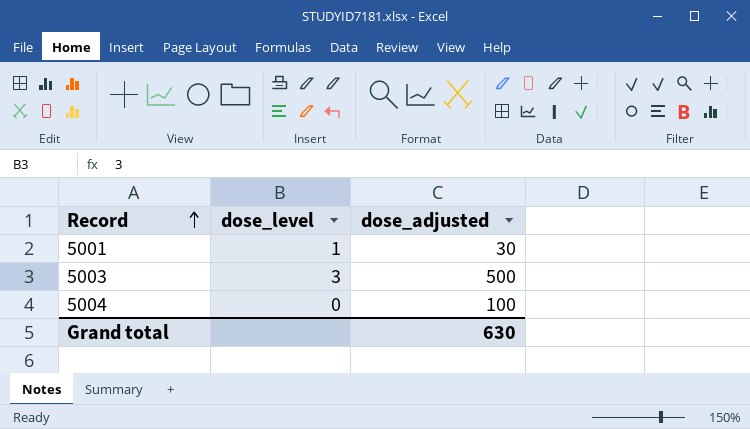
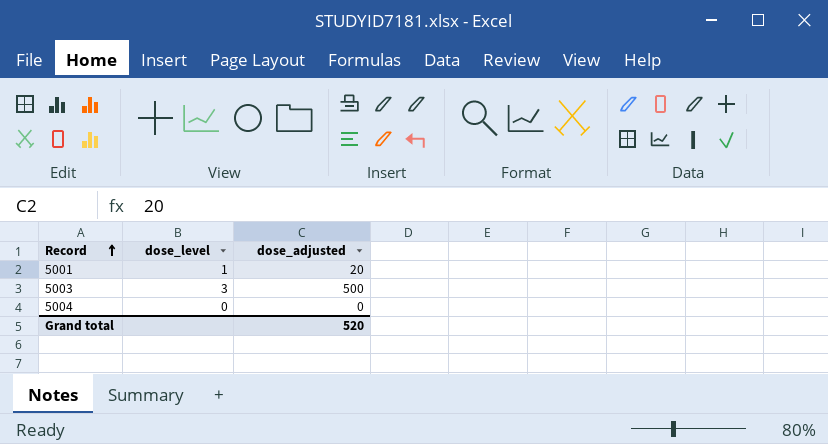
5001 | dose_adjusted: 30 -> 20
5004 | dose_adjusted: 100 -> 0
Grand total | dose_adjusted: 630 -> 520

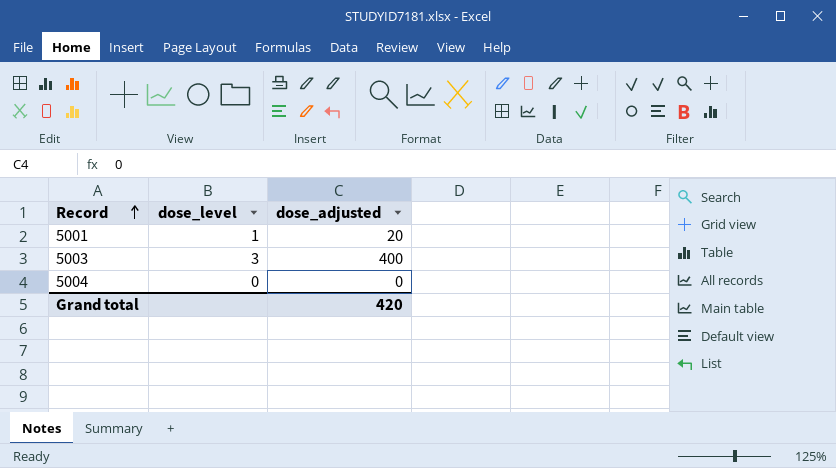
5003 | dose_adjusted: 500 -> 400
Grand total | dose_adjusted: 520 -> 420

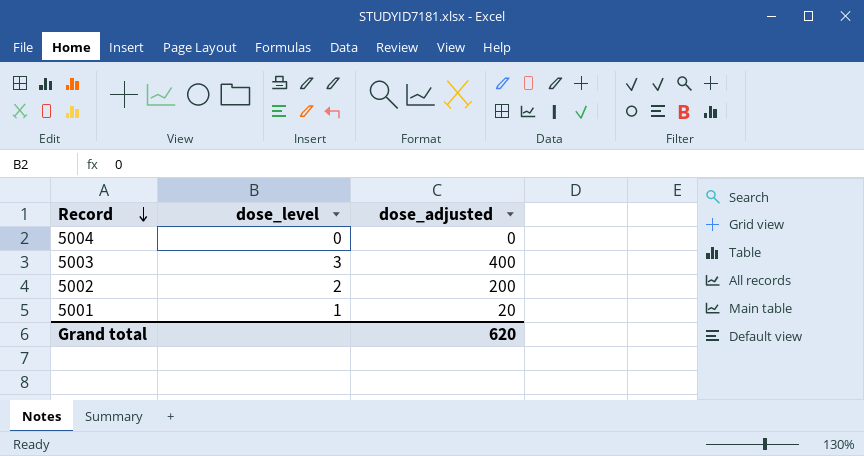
row order: Record ascending -> Record descending
row 5002: none -> 2 | 200
Grand total | dose_adjusted: 420 -> 620

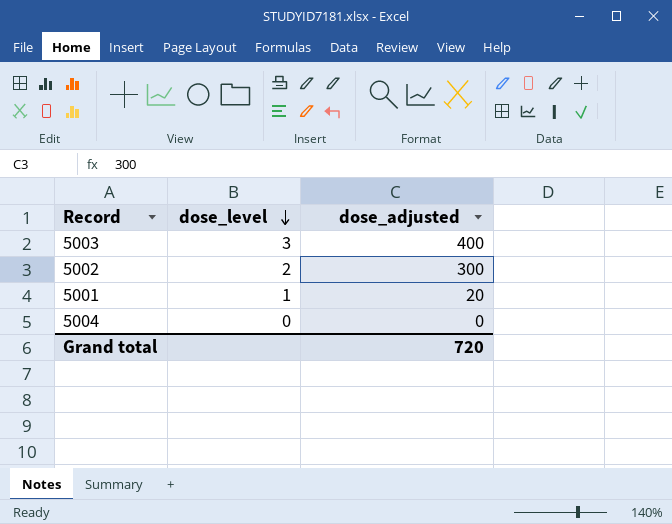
row order: Record descending -> dose_level descending
5002 | dose_adjusted: 200 -> 300
Grand total | dose_adjusted: 620 -> 720

